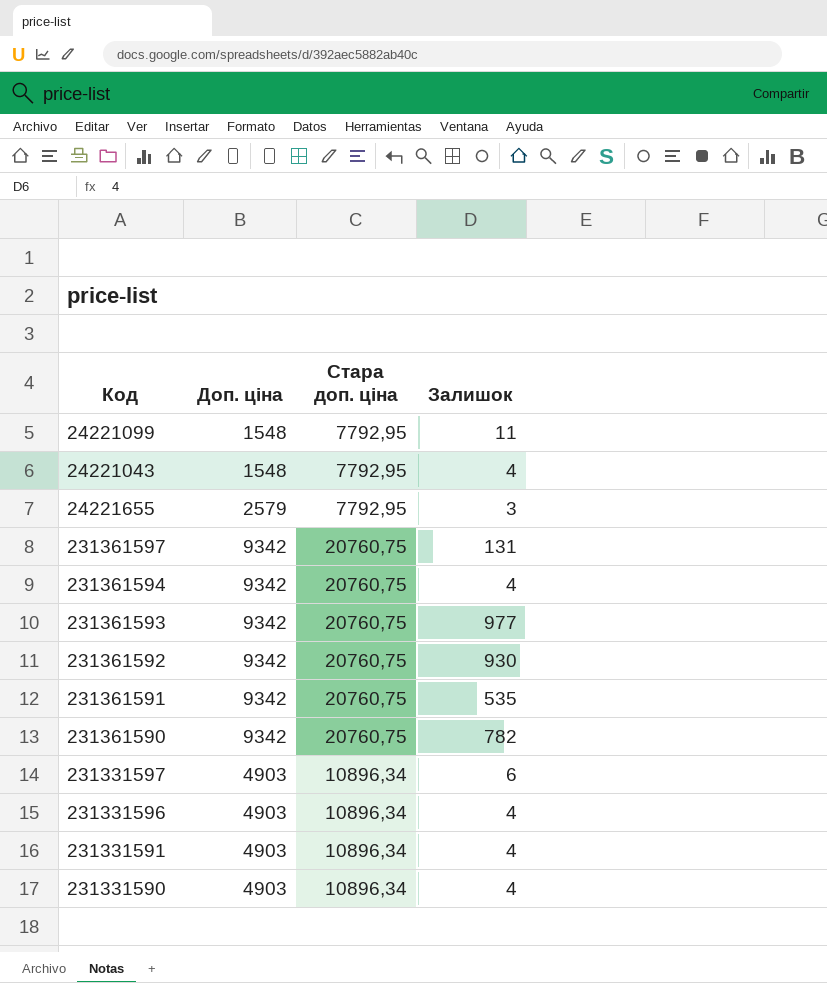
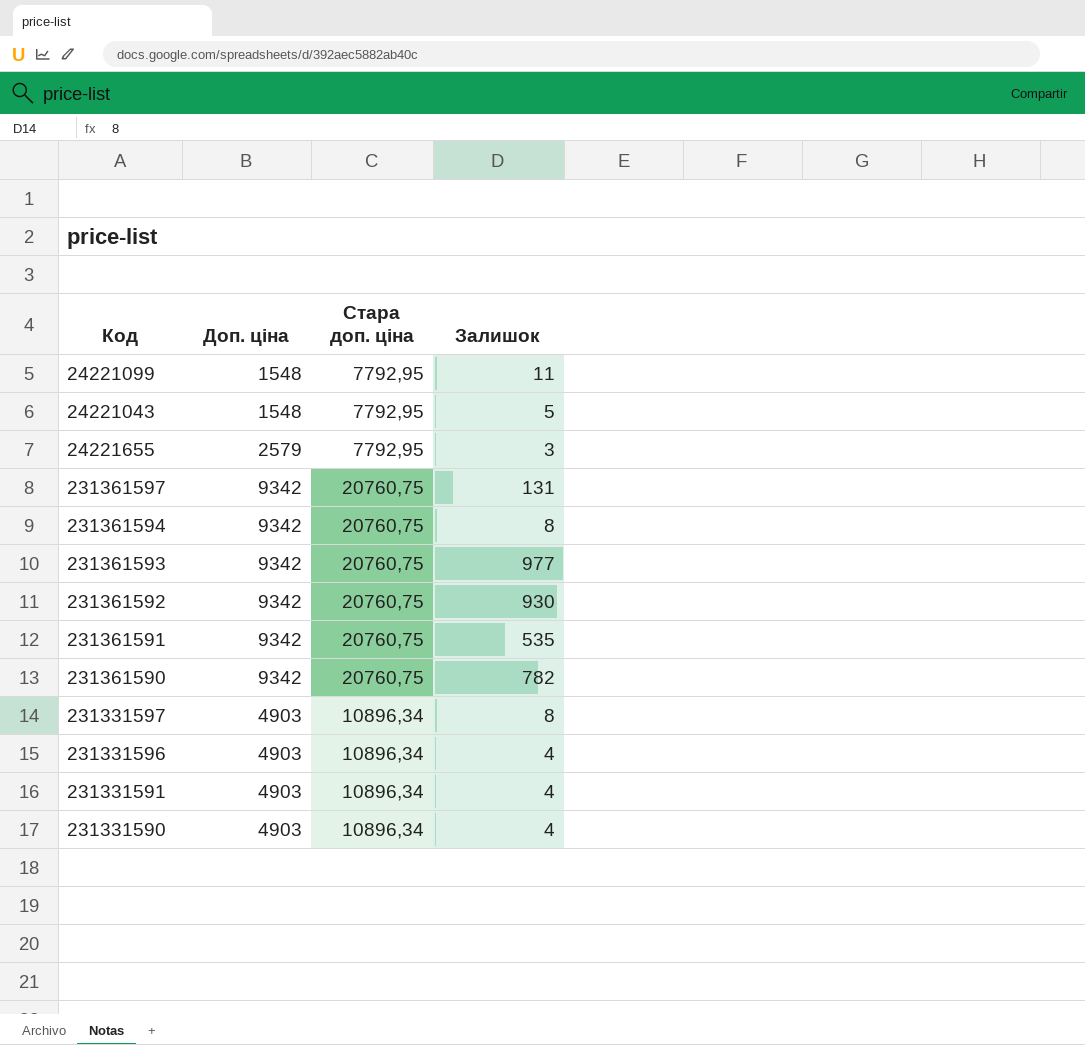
24221043 | Залишок: 4 -> 5
231361594 | Залишок: 4 -> 8
231331597 | Залишок: 6 -> 8

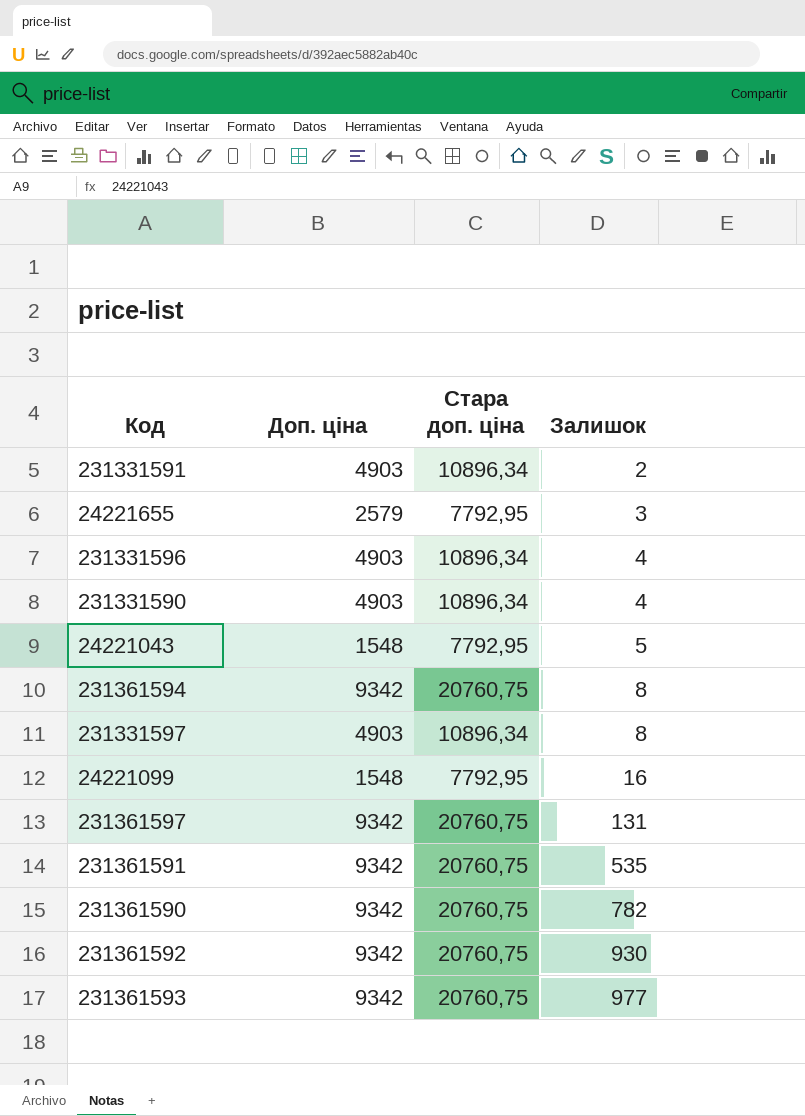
row order: none -> Залишок ascending
231331591 | Залишок: 4 -> 2
24221099 | Залишок: 11 -> 16

